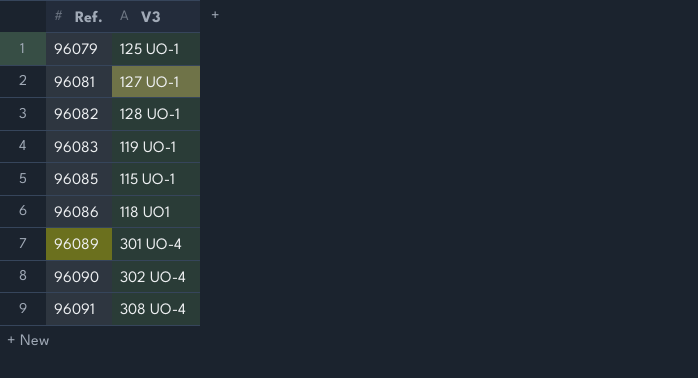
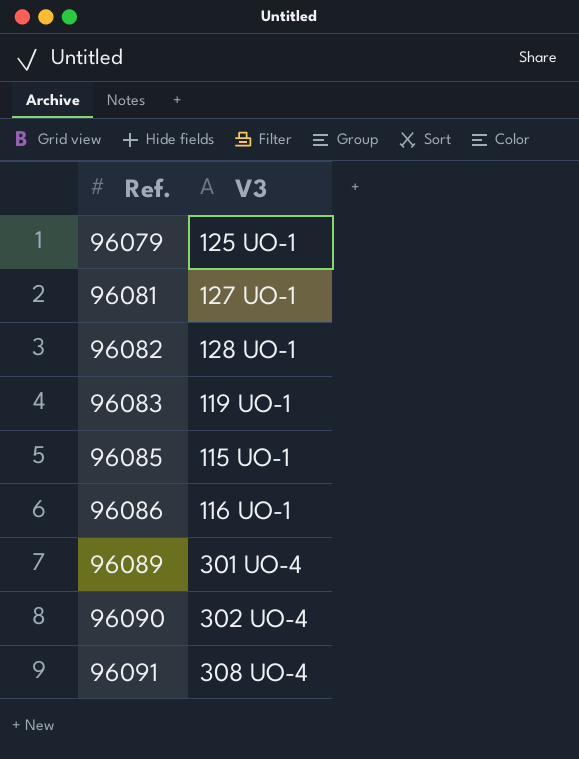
96086 | V3: 118 UO1 -> 116 UO-1

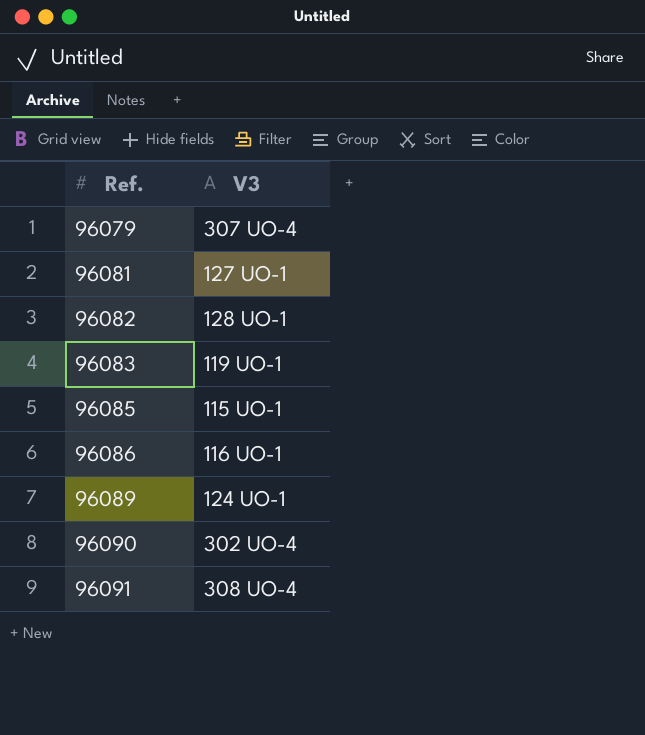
96079 | V3: 125 UO-1 -> 307 UO-4
96089 | V3: 301 UO-4 -> 124 UO-1

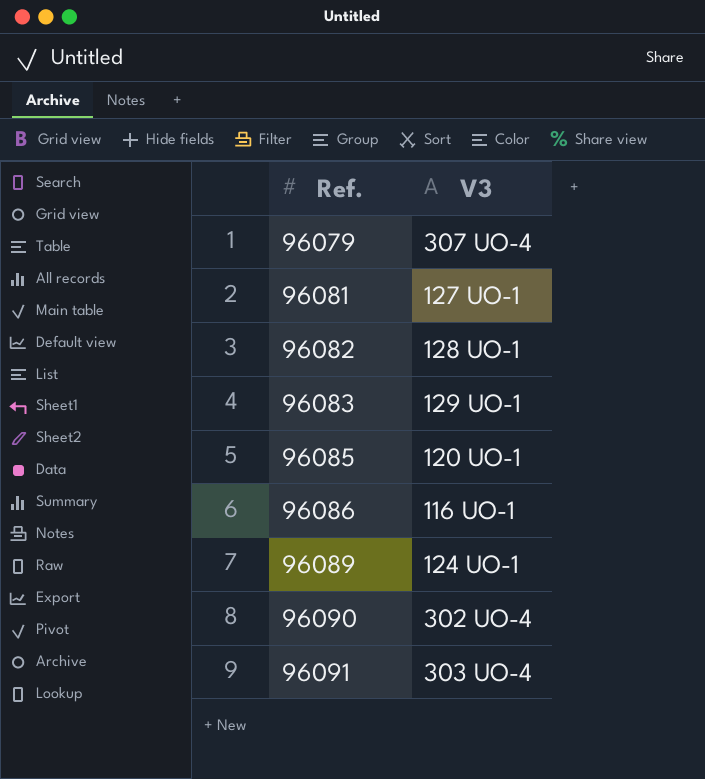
96083 | V3: 119 UO-1 -> 129 UO-1
96085 | V3: 115 UO-1 -> 120 UO-1
96091 | V3: 308 UO-4 -> 303 UO-4

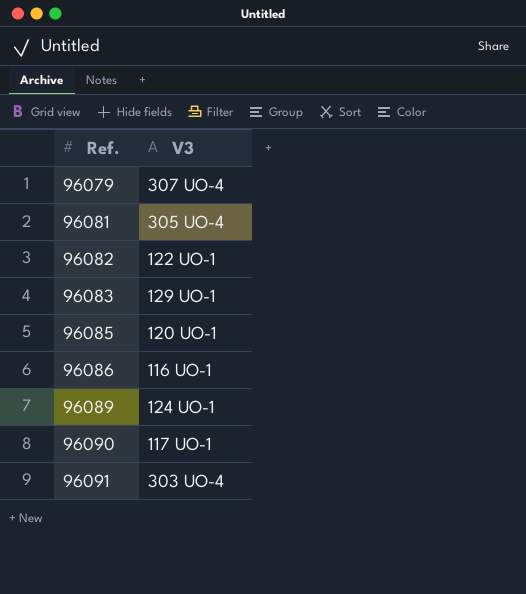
96081 | V3: 127 UO-1 -> 305 UO-4
96082 | V3: 128 UO-1 -> 122 UO-1
96090 | V3: 302 UO-4 -> 117 UO-1

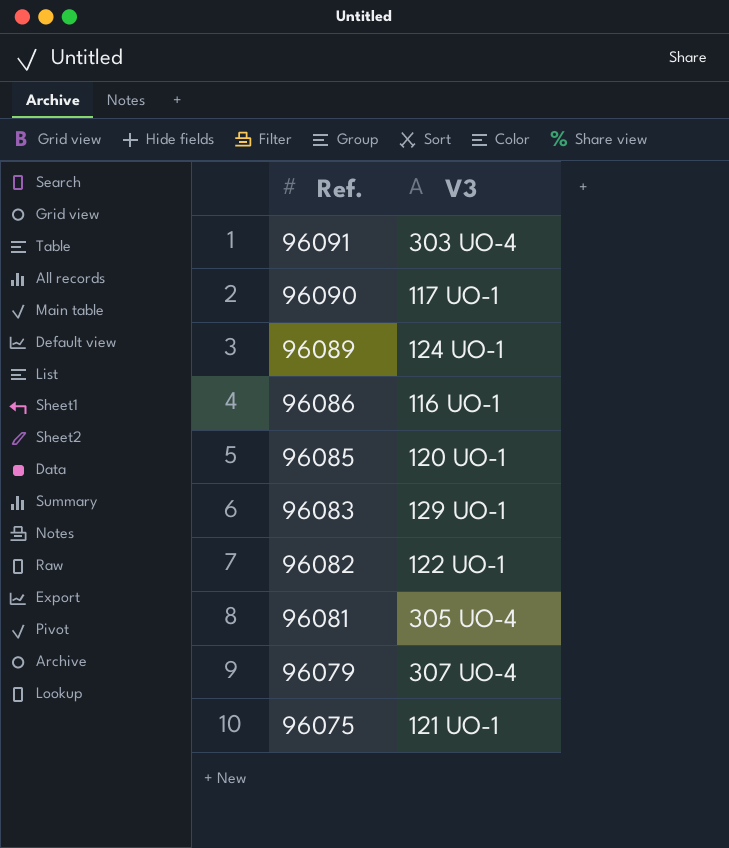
row order: Ref. ascending -> Ref. descending
row 96075: none -> 121 UO-1

